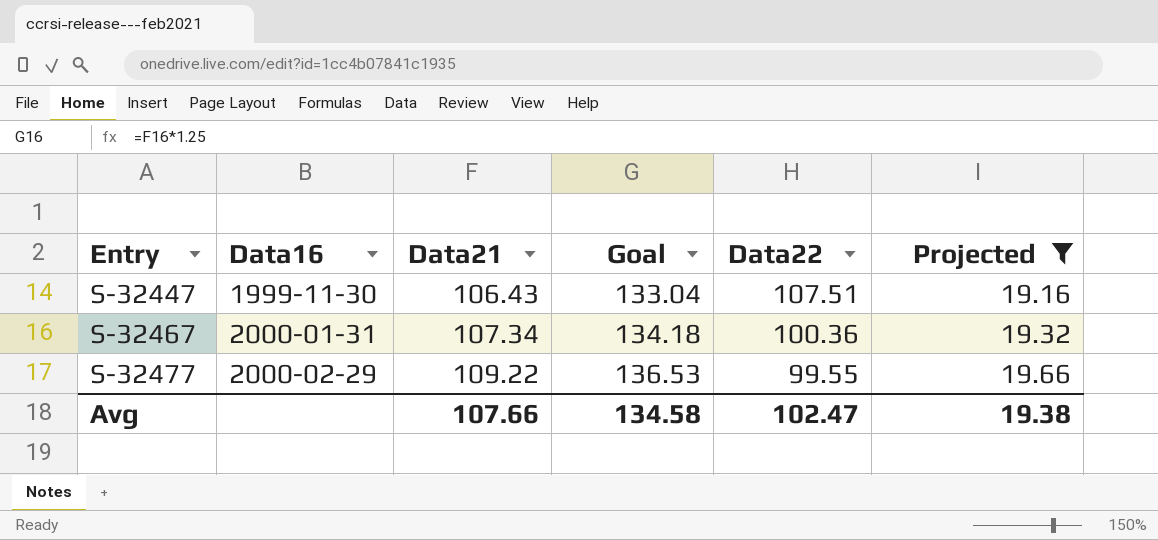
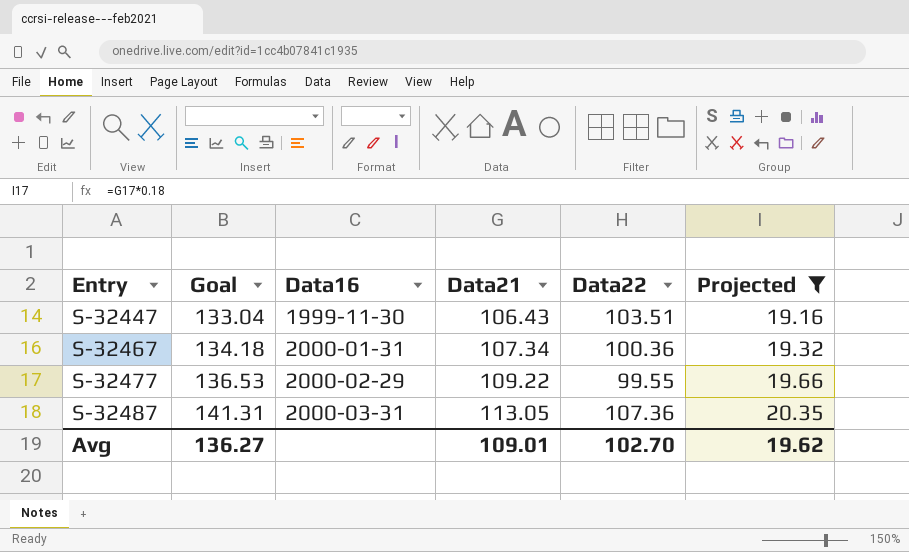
column Goal | position: 4 -> 2
S-32447 | Data22: 107.51 -> 103.51
row S-32487: none -> 141.31 | 2000-03-31 | 113.05 | 107.36 | 20.35
Avg | Goal: 134.58 -> 136.27
Avg | Data21: 107.66 -> 109.01
Avg | Data22: 102.47 -> 102.70
Avg | Projected: 19.38 -> 19.62

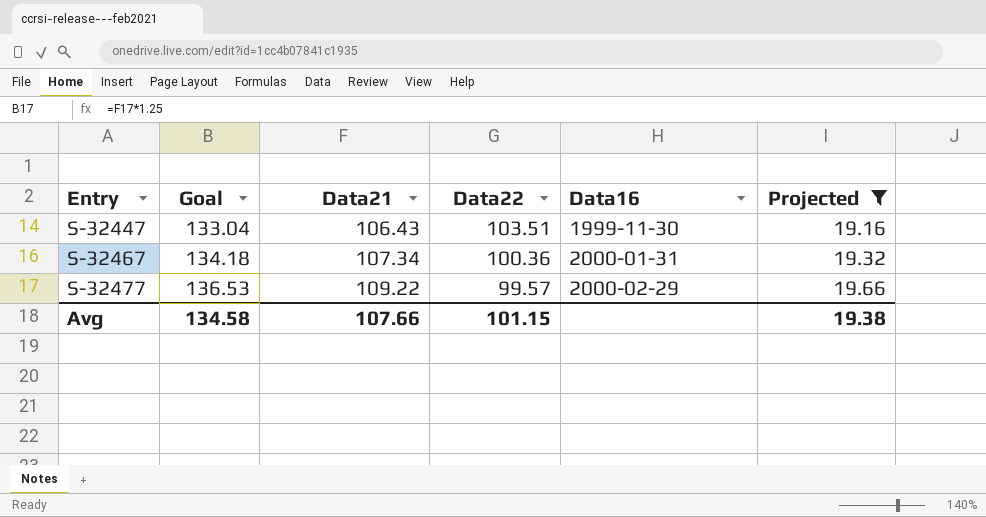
column Data16 | position: 3 -> 5
row S-32487: 141.31 | 2000-03-31 | 113.05 | 107.36 | 20.35 -> none
S-32477 | Data22: 99.55 -> 99.57
Avg | Goal: 136.27 -> 134.58
Avg | Data21: 109.01 -> 107.66
Avg | Data22: 102.70 -> 101.15
Avg | Projected: 19.62 -> 19.38

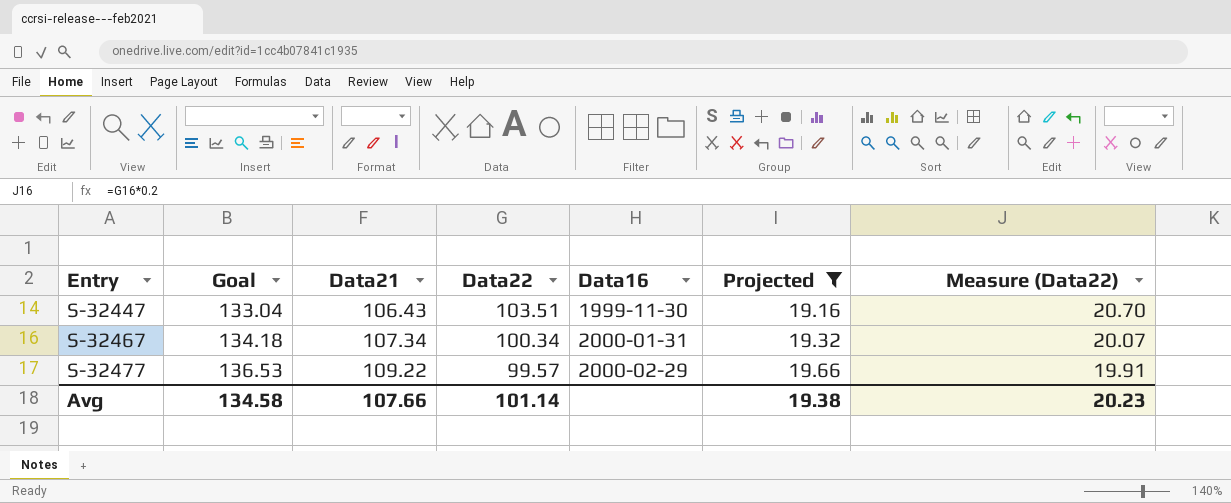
column Measure (Data22) | formula: none -> [Data22] * 0.2
S-32467 | Data22: 100.36 -> 100.34
Avg | Data22: 101.15 -> 101.14

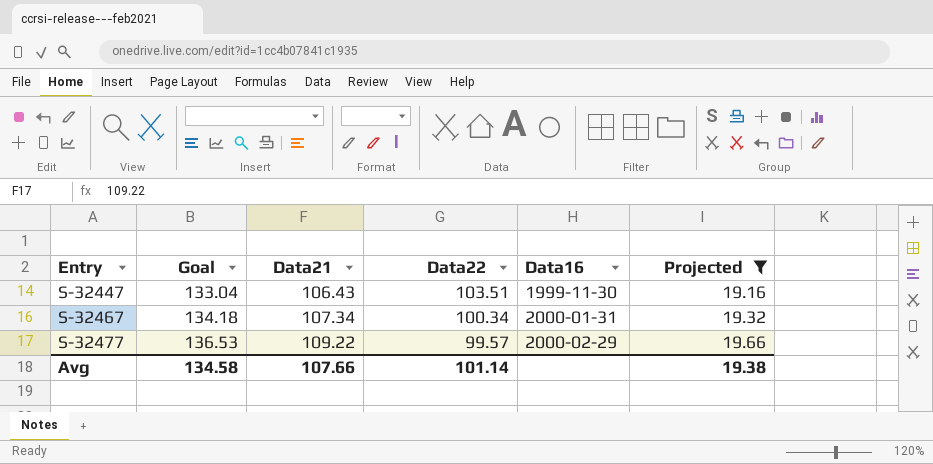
column Measure (Data22) | formula: [Data22] * 0.2 -> none

